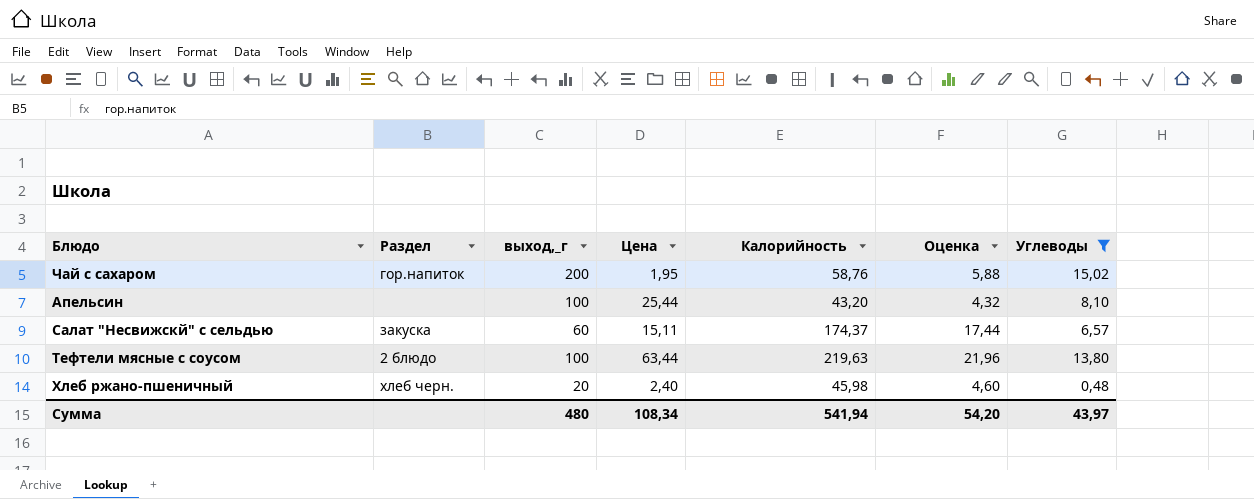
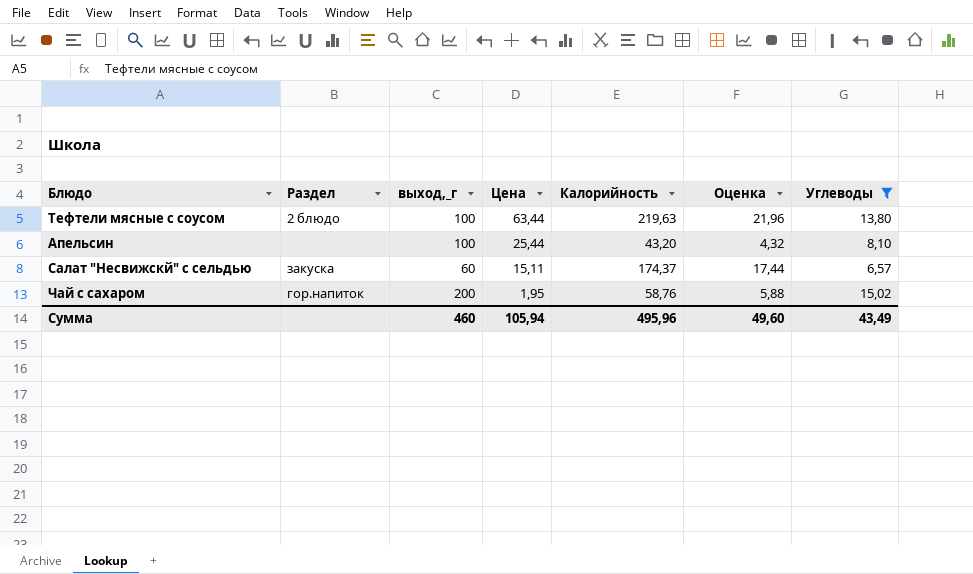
row order: none -> Цена descending
row Хлеб ржано-пшеничный: хлеб черн. | 20 | 2,40 | 45,98 | 4,60 | 0,48 -> none
Сумма | выход,_г: 480 -> 460
Сумма | Цена: 108,34 -> 105,94
Сумма | Калорийность: 541,94 -> 495,96
Сумма | Оценка: 54,20 -> 49,60
Сумма | Углеводы: 43,97 -> 43,49

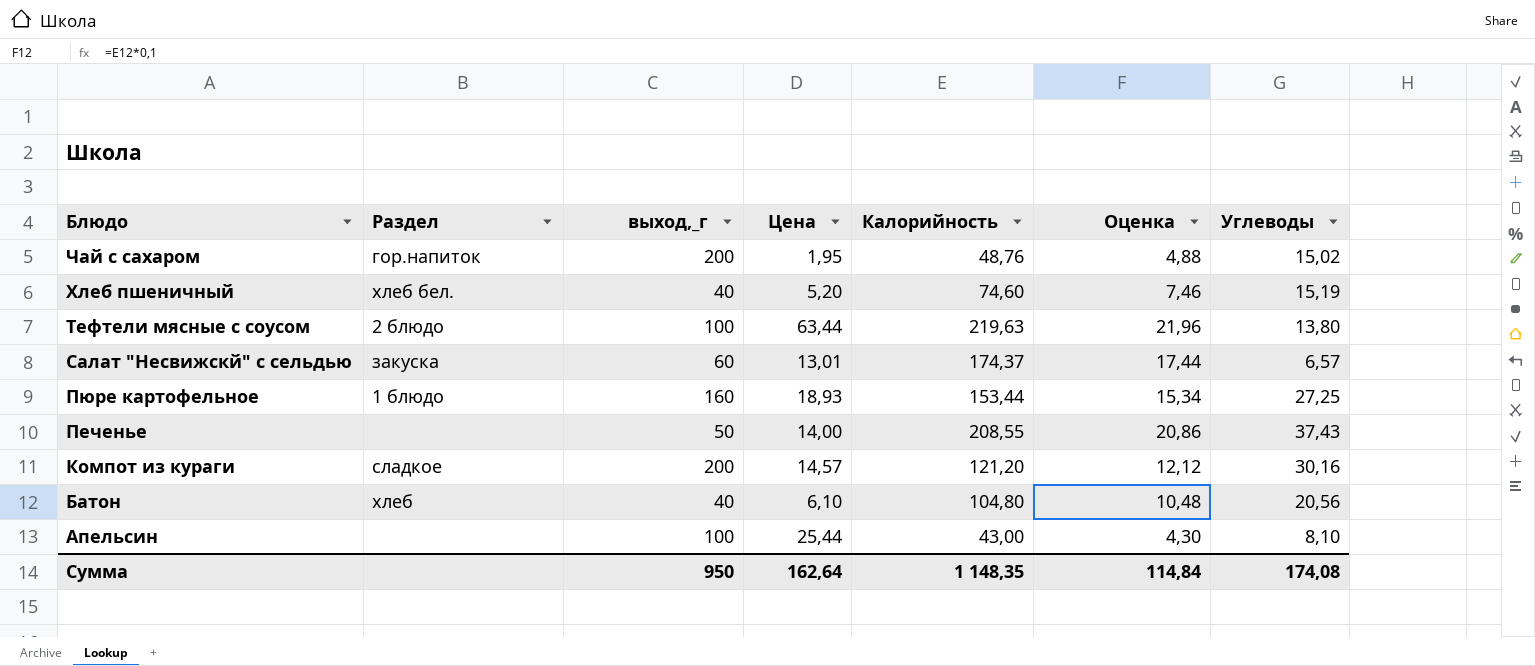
filter: Углеводы <= 15,02 -> none
row order: Цена descending -> Блюдо descending
Чай с сахаром | Калорийность: 58,76 -> 48,76
Чай с сахаром | Оценка: 5,88 -> 4,88
Салат "Несвижскй" с сельдью | Цена: 15,11 -> 13,01
Апельсин | Калорийность: 43,20 -> 43,00
Апельсин | Оценка: 4,32 -> 4,30
Сумма | выход,_г: 460 -> 950
Сумма | Цена: 105,94 -> 162,64
Сумма | Калорийность: 495,96 -> 1 148,35
Сумма | Оценка: 49,60 -> 114,84
Сумма | Углеводы: 43,49 -> 174,08

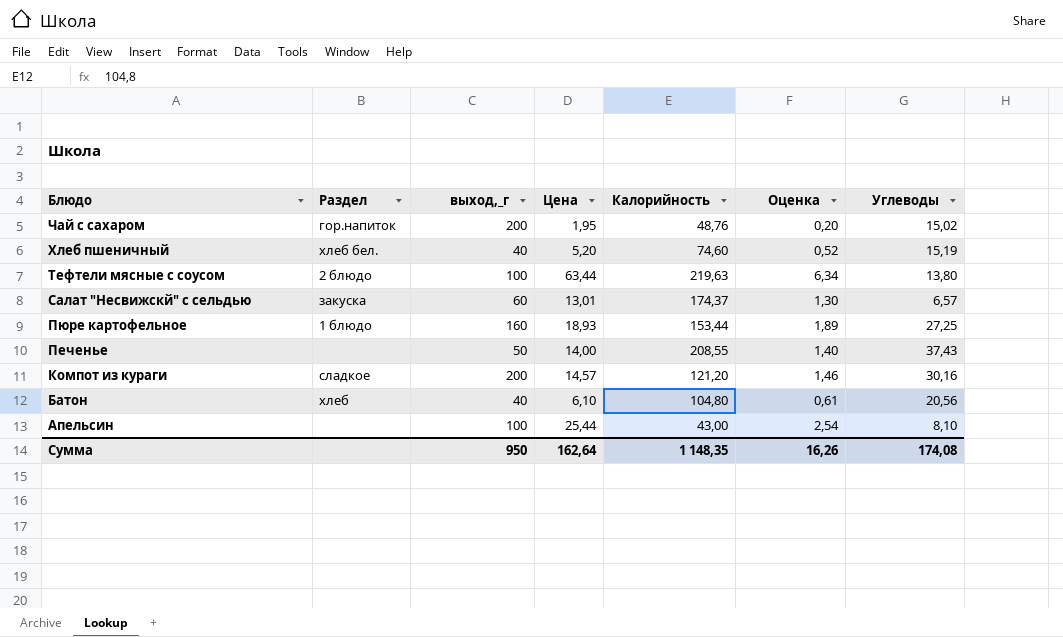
column Оценка | formula: [Калорийность] * 0,1 -> [Цена] * 0,1
Сумма | Оценка: 114,84 -> 16,26

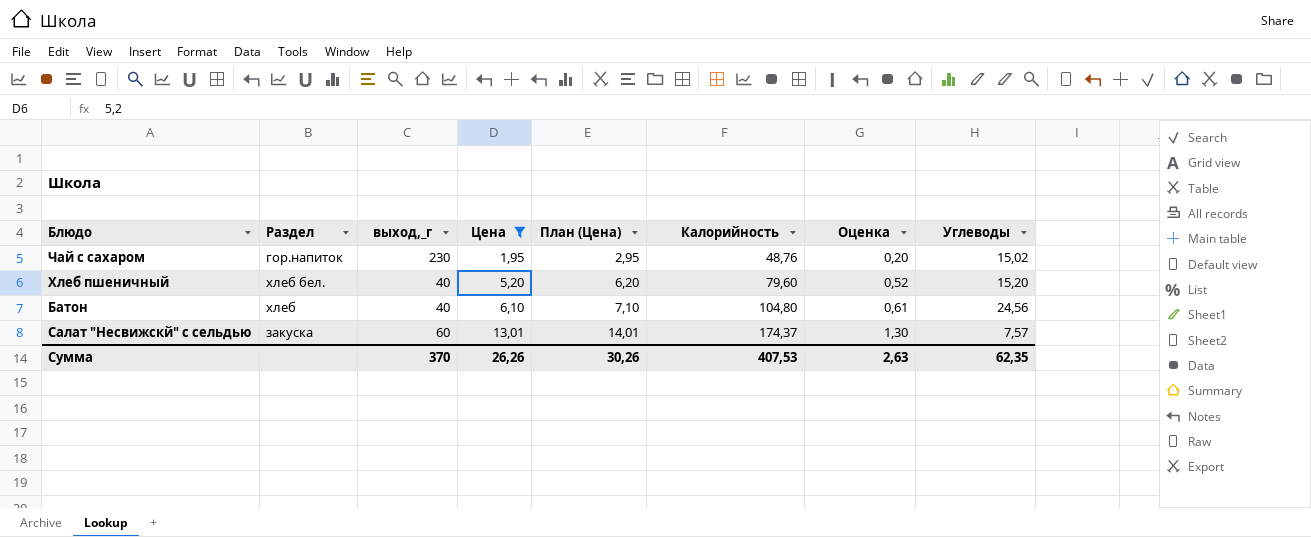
filter: none -> Цена <= 13,01
row order: Блюдо descending -> Цена ascending
column План (Цена) | formula: none -> [Цена] + 1
Чай с сахаром | выход,_г: 200 -> 230
Хлеб пшеничный | Калорийность: 74,60 -> 79,60
Хлеб пшеничный | Углеводы: 15,19 -> 15,20
Батон | Углеводы: 20,56 -> 24,56
Салат "Несвижскй" с сельдью | Углеводы: 6,57 -> 7,57
Сумма | выход,_г: 950 -> 370
Сумма | Цена: 162,64 -> 26,26
Сумма | Калорийность: 1 148,35 -> 407,53
Сумма | Оценка: 16,26 -> 2,63
Сумма | Углеводы: 174,08 -> 62,35

